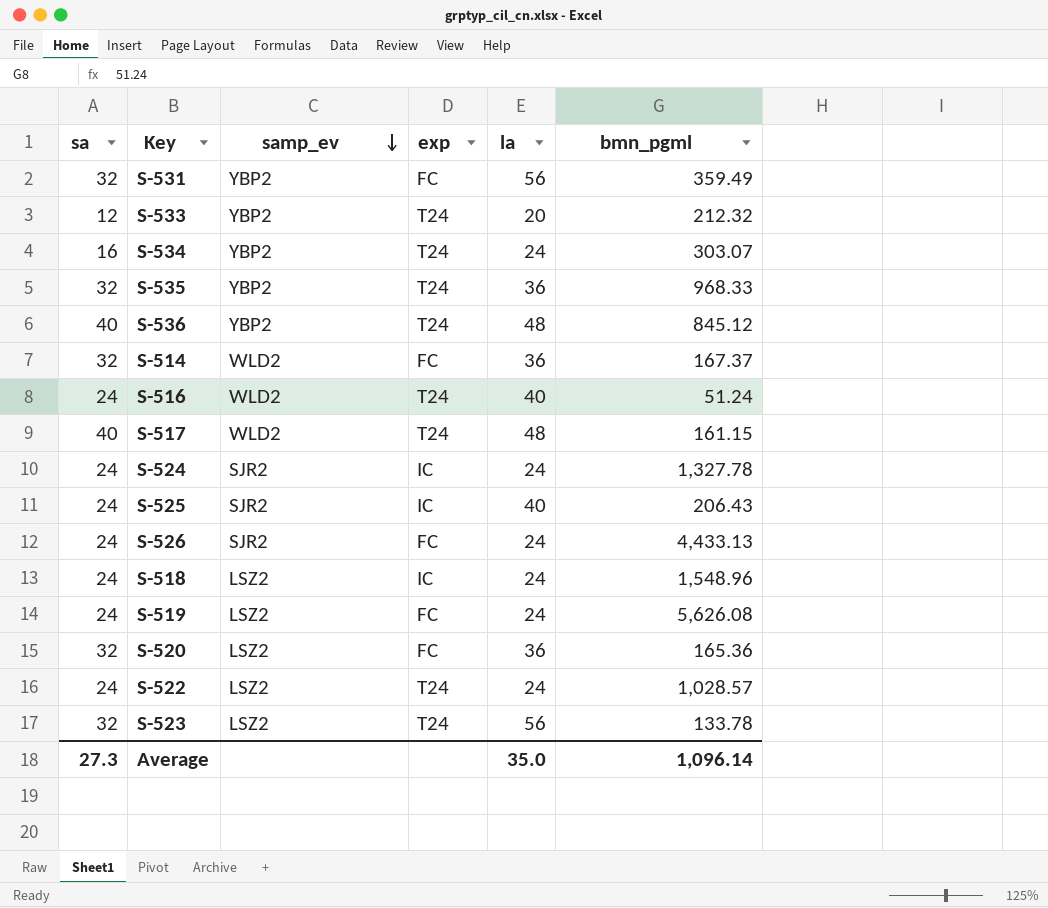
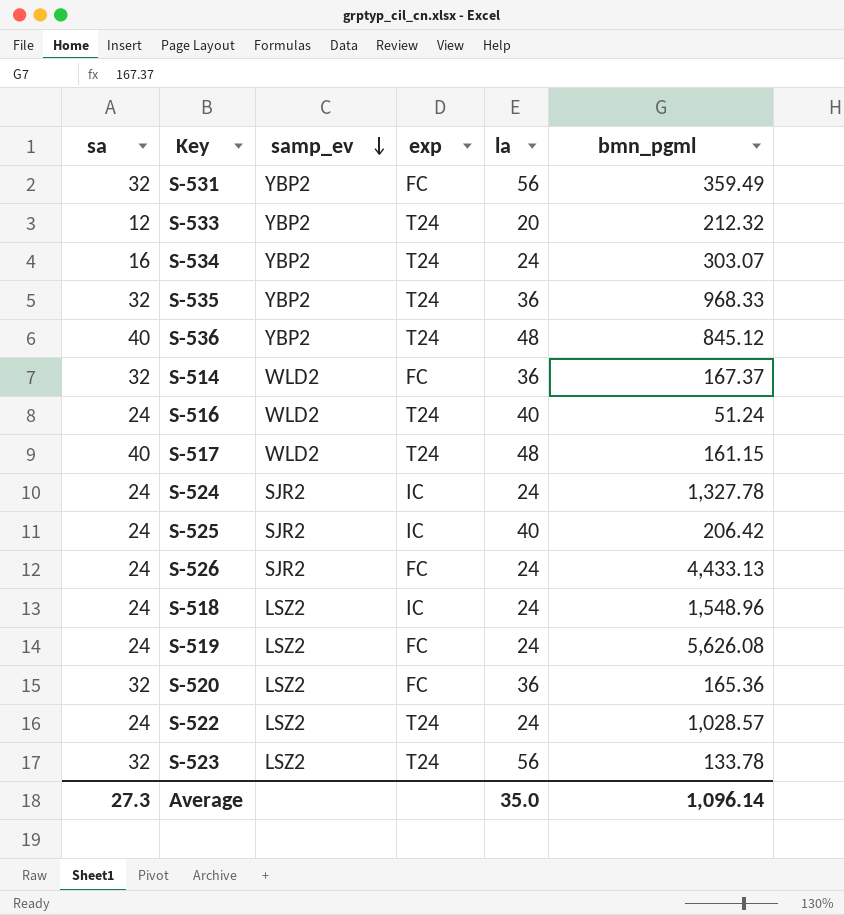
S-525 | bmn_pgml: 206.43 -> 206.42

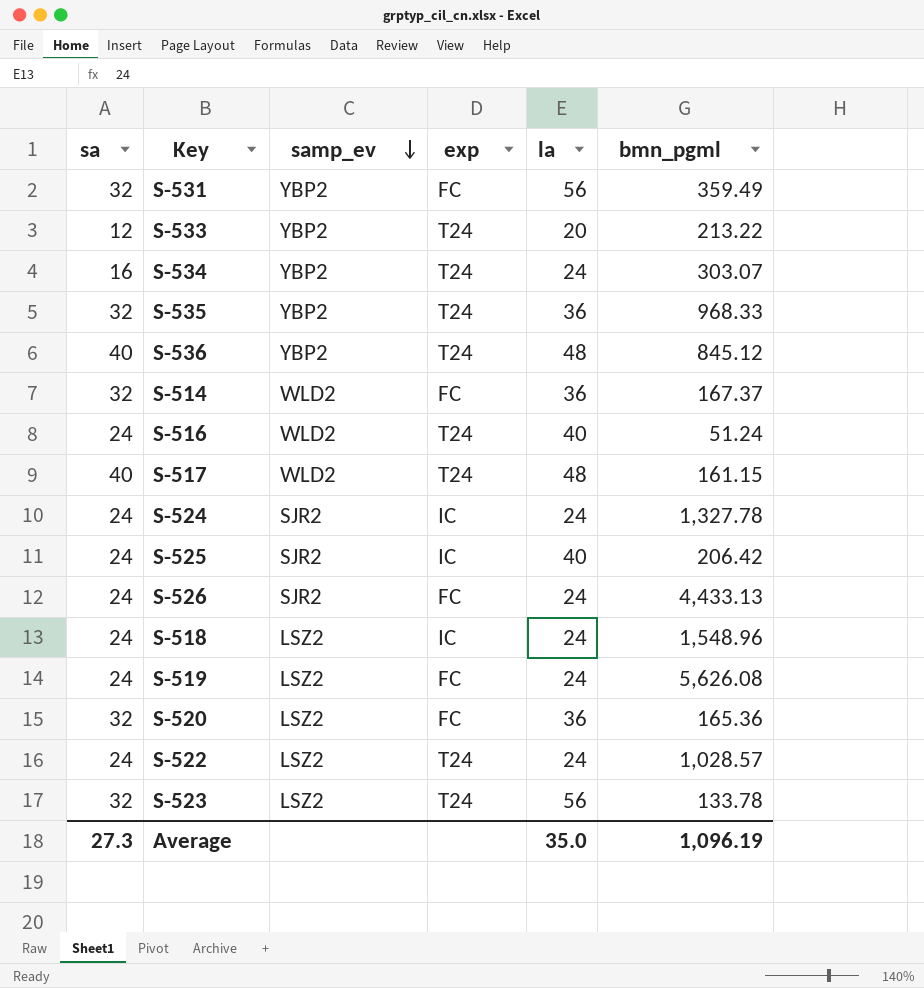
S-533 | bmn_pgml: 212.32 -> 213.22
Average | bmn_pgml: 1,096.14 -> 1,096.19

